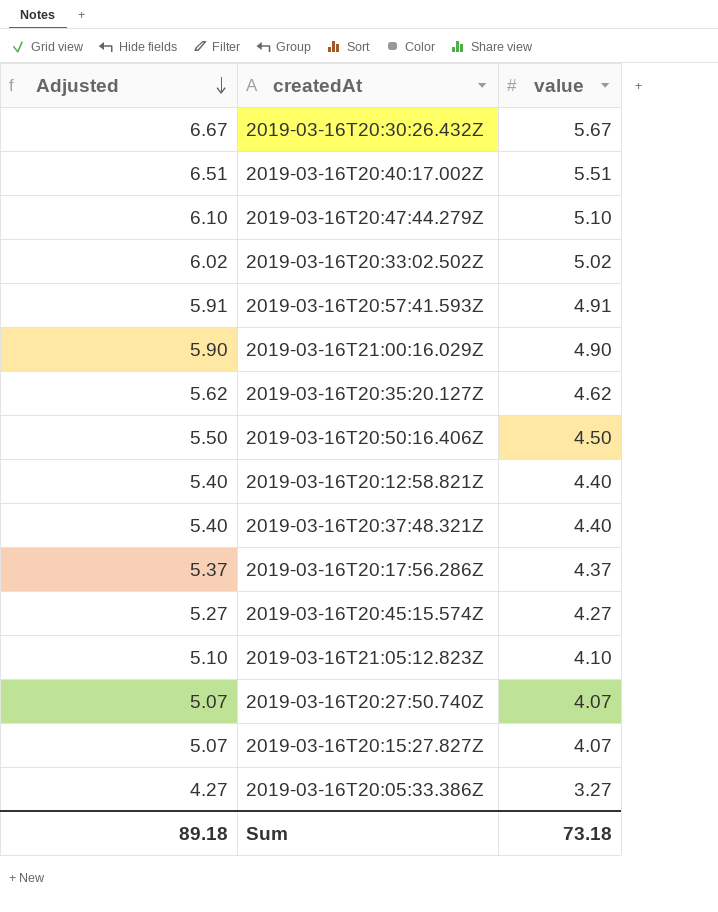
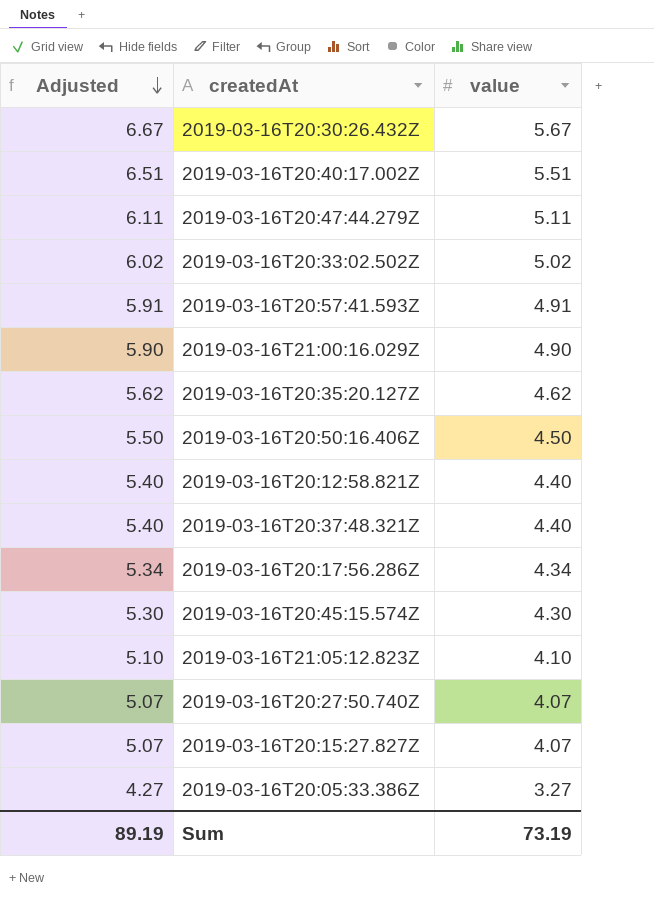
2019-03-16T20:47:44.279Z | Adjusted: 6.10 -> 6.11
2019-03-16T20:47:44.279Z | value: 5.10 -> 5.11
2019-03-16T20:17:56.286Z | Adjusted: 5.37 -> 5.34
2019-03-16T20:17:56.286Z | value: 4.37 -> 4.34
2019-03-16T20:45:15.574Z | Adjusted: 5.27 -> 5.30
2019-03-16T20:45:15.574Z | value: 4.27 -> 4.30
Sum | Adjusted: 89.18 -> 89.19
Sum | value: 73.18 -> 73.19

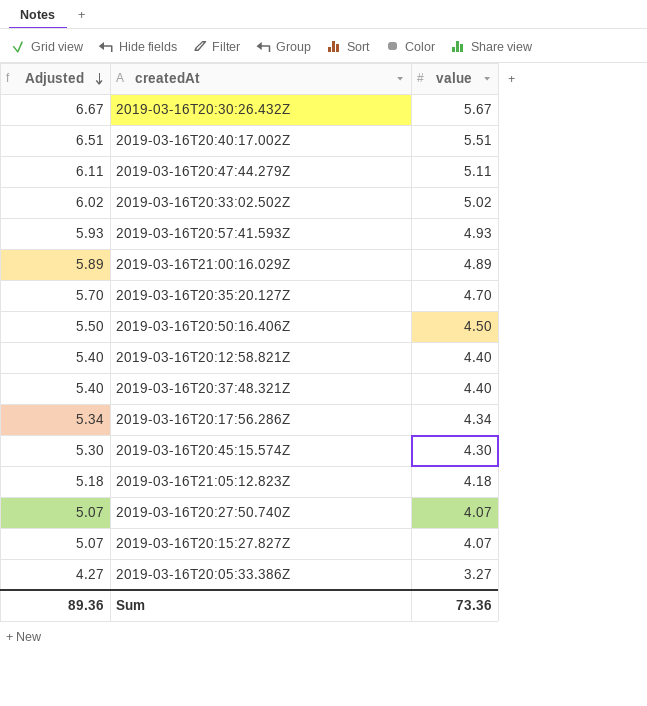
2019-03-16T20:57:41.593Z | Adjusted: 5.91 -> 5.93
2019-03-16T20:57:41.593Z | value: 4.91 -> 4.93
2019-03-16T21:00:16.029Z | Adjusted: 5.90 -> 5.89
2019-03-16T21:00:16.029Z | value: 4.90 -> 4.89
2019-03-16T20:35:20.127Z | Adjusted: 5.62 -> 5.70
2019-03-16T20:35:20.127Z | value: 4.62 -> 4.70
2019-03-16T21:05:12.823Z | Adjusted: 5.10 -> 5.18
2019-03-16T21:05:12.823Z | value: 4.10 -> 4.18
Sum | Adjusted: 89.19 -> 89.36
Sum | value: 73.19 -> 73.36

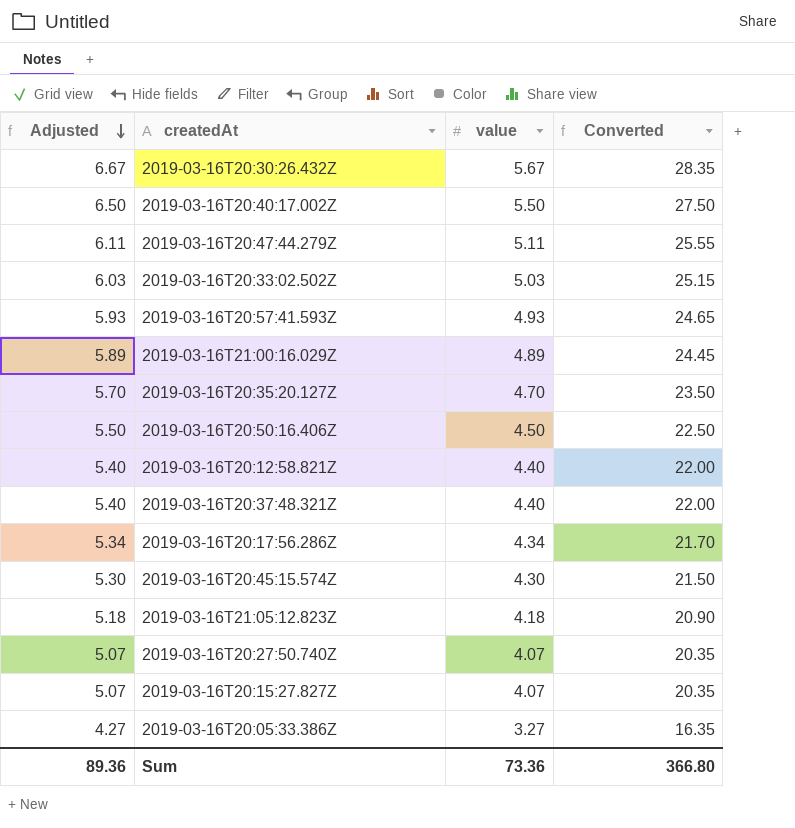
column Converted | formula: none -> [value] * 5
2019-03-16T20:40:17.002Z | Adjusted: 6.51 -> 6.50
2019-03-16T20:40:17.002Z | value: 5.51 -> 5.50
2019-03-16T20:33:02.502Z | Adjusted: 6.02 -> 6.03
2019-03-16T20:33:02.502Z | value: 5.02 -> 5.03

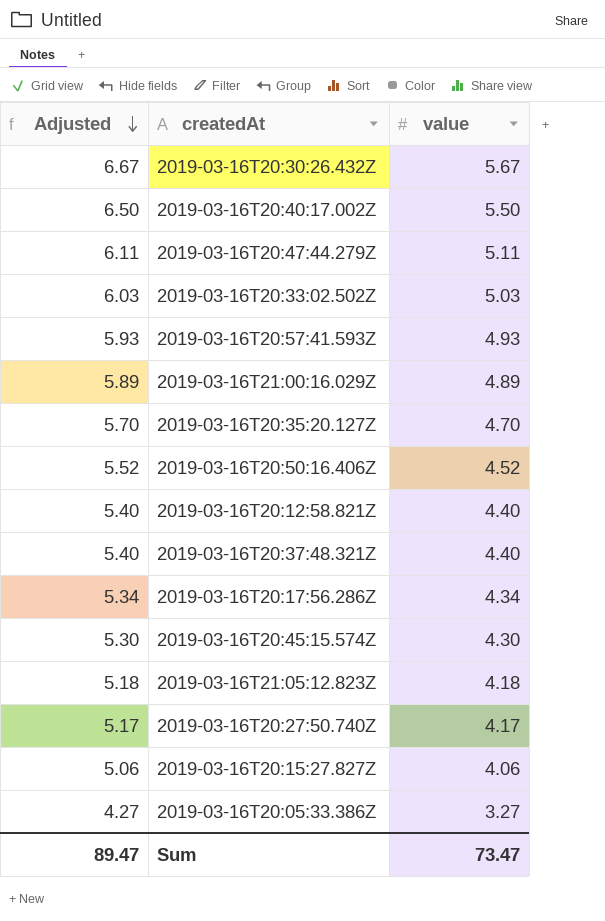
column Converted | formula: [value] * 5 -> none
2019-03-16T20:50:16.406Z | Adjusted: 5.50 -> 5.52
2019-03-16T20:50:16.406Z | value: 4.50 -> 4.52
2019-03-16T20:27:50.740Z | Adjusted: 5.07 -> 5.17
2019-03-16T20:27:50.740Z | value: 4.07 -> 4.17
2019-03-16T20:15:27.827Z | Adjusted: 5.07 -> 5.06
2019-03-16T20:15:27.827Z | value: 4.07 -> 4.06
Sum | Adjusted: 89.36 -> 89.47
Sum | value: 73.36 -> 73.47

